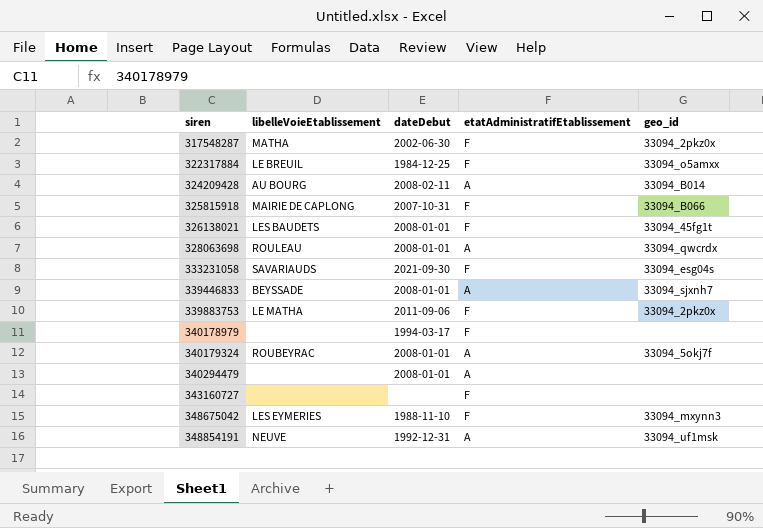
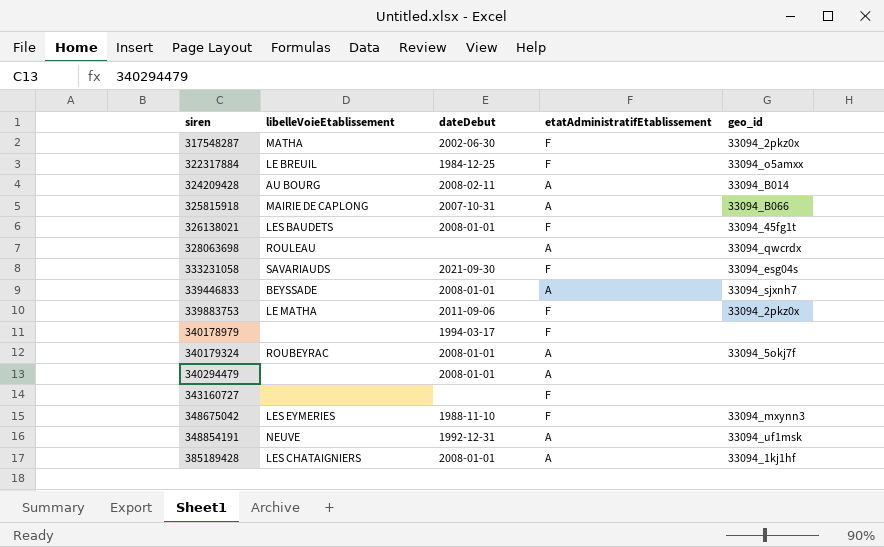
325815918 | etatAdministratifEtablissement: F -> A
328063698 | dateDebut: 2008-01-01 -> none
row 385189428: none -> LES CHATAIGNIERS | 2008-01-01 | A | 33094_1kj1hf

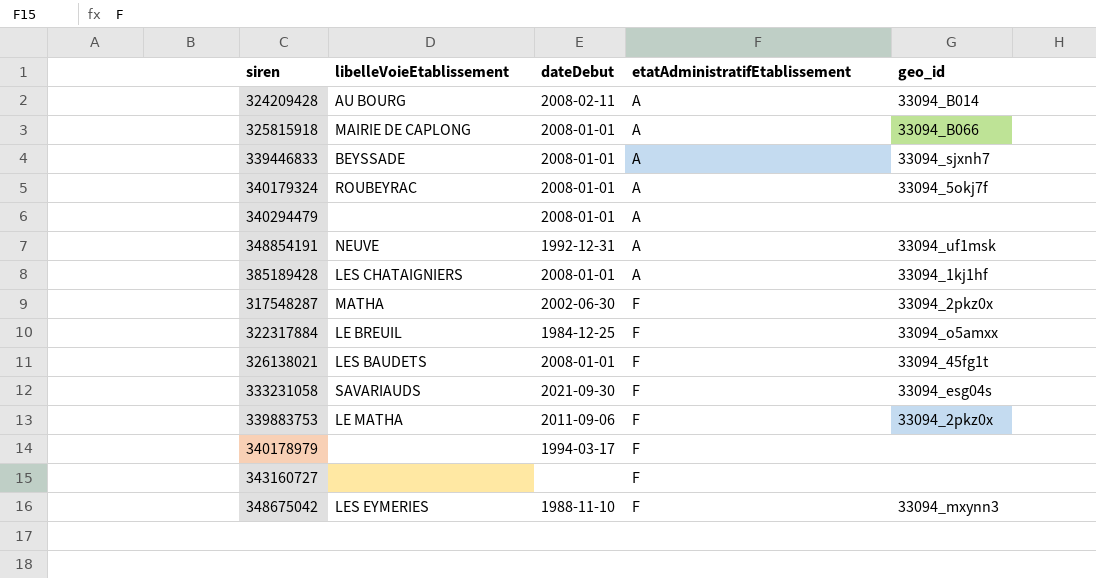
row order: siren ascending -> etatAdministratifEtablissement ascending
row 328063698: ROULEAU | none | A | 33094_qwcrdx -> none
325815918 | dateDebut: 2007-10-31 -> 2008-01-01

